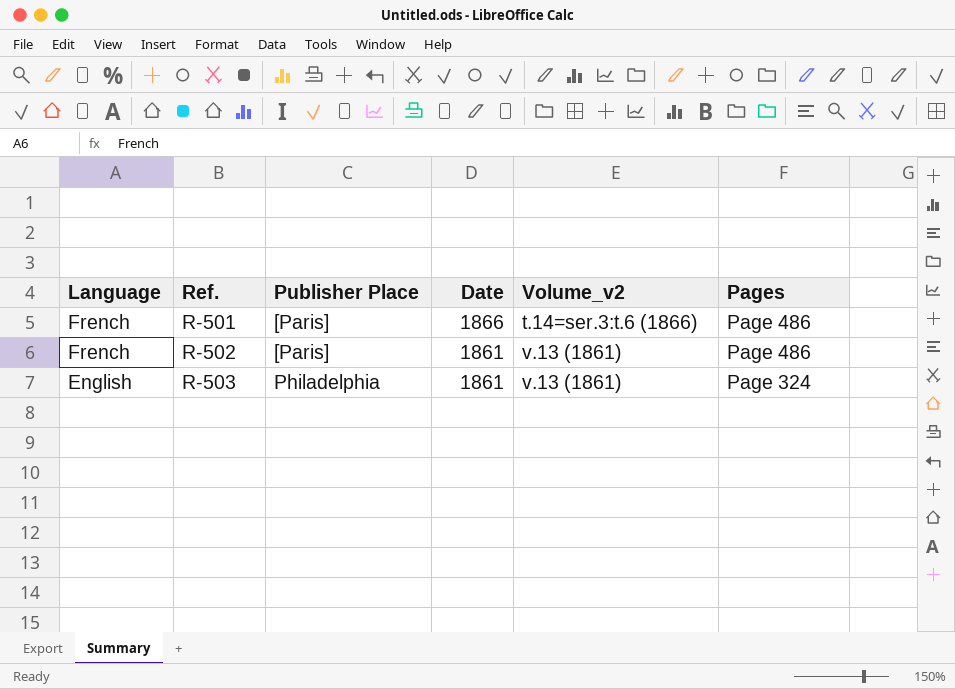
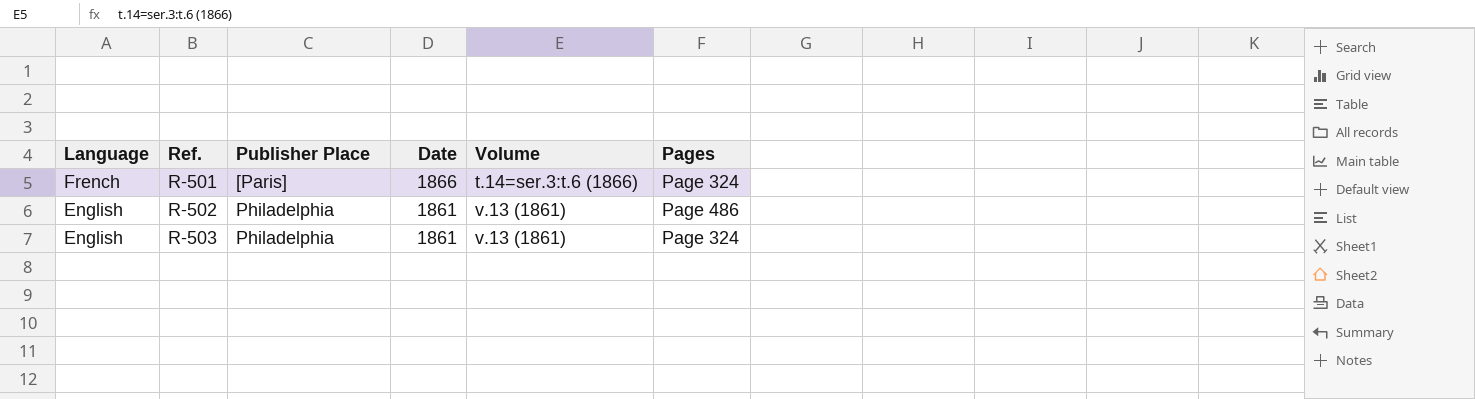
column name: Volume_v2 -> Volume
R-501 | Pages: Page 486 -> Page 324
R-502 | Language: French -> English
R-502 | Publisher Place: [Paris] -> Philadelphia

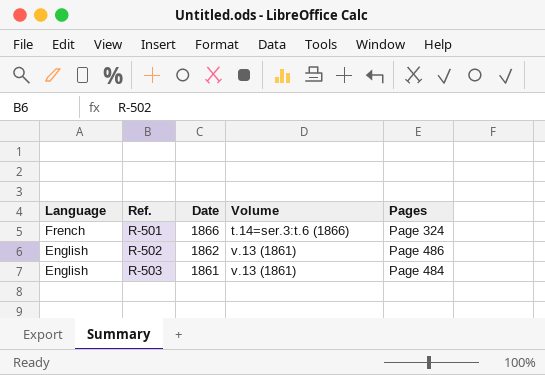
column Publisher Place | position: 3 -> none
R-502 | Date: 1861 -> 1862
R-503 | Pages: Page 324 -> Page 484

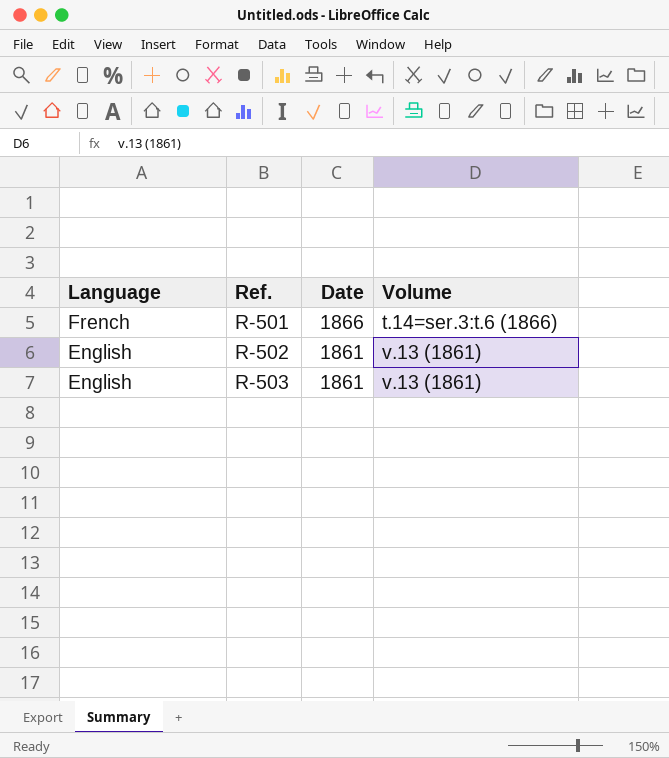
column Pages | position: 5 -> none
R-502 | Date: 1862 -> 1861

